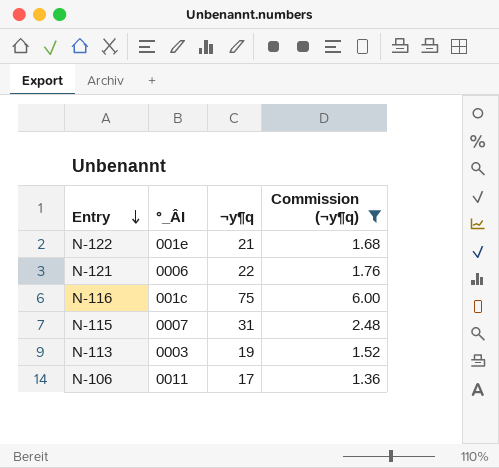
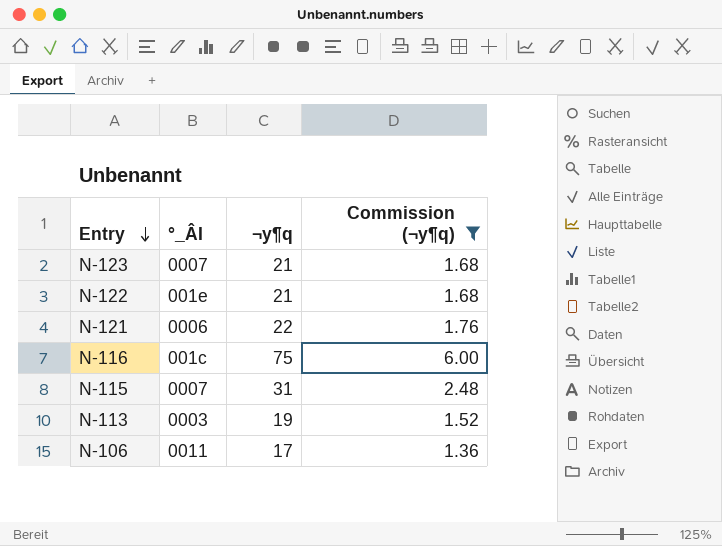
row N-123: none -> 0007 | 21 | 1.68

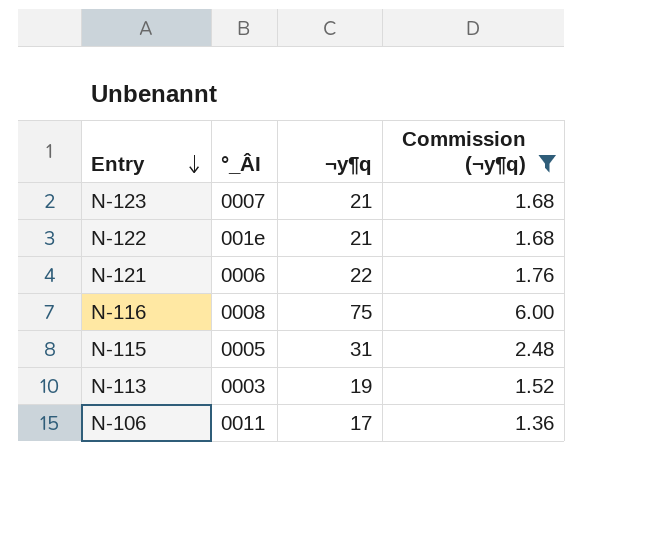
N-116 | °_ÂI: 001c -> 0008
N-115 | °_ÂI: 0007 -> 0005

